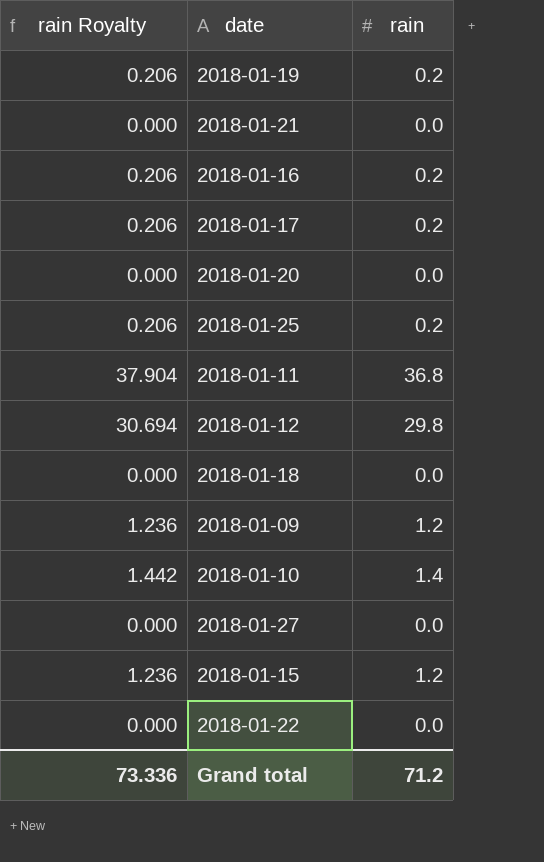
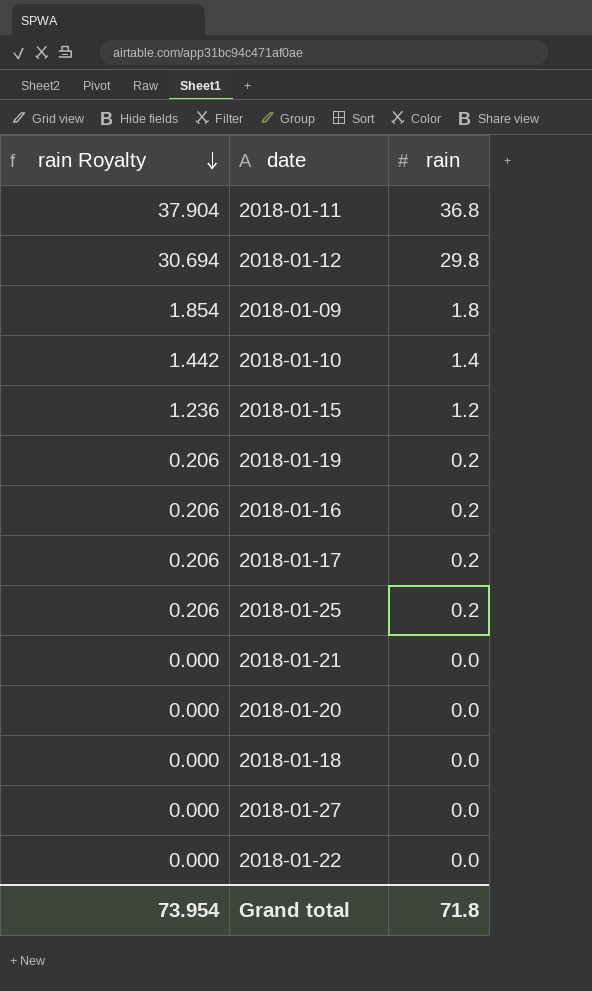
row order: none -> rain Royalty descending
2018-01-09 | rain Royalty: 1.236 -> 1.854
2018-01-09 | rain: 1.2 -> 1.8
Grand total | rain Royalty: 73.336 -> 73.954
Grand total | rain: 71.2 -> 71.8

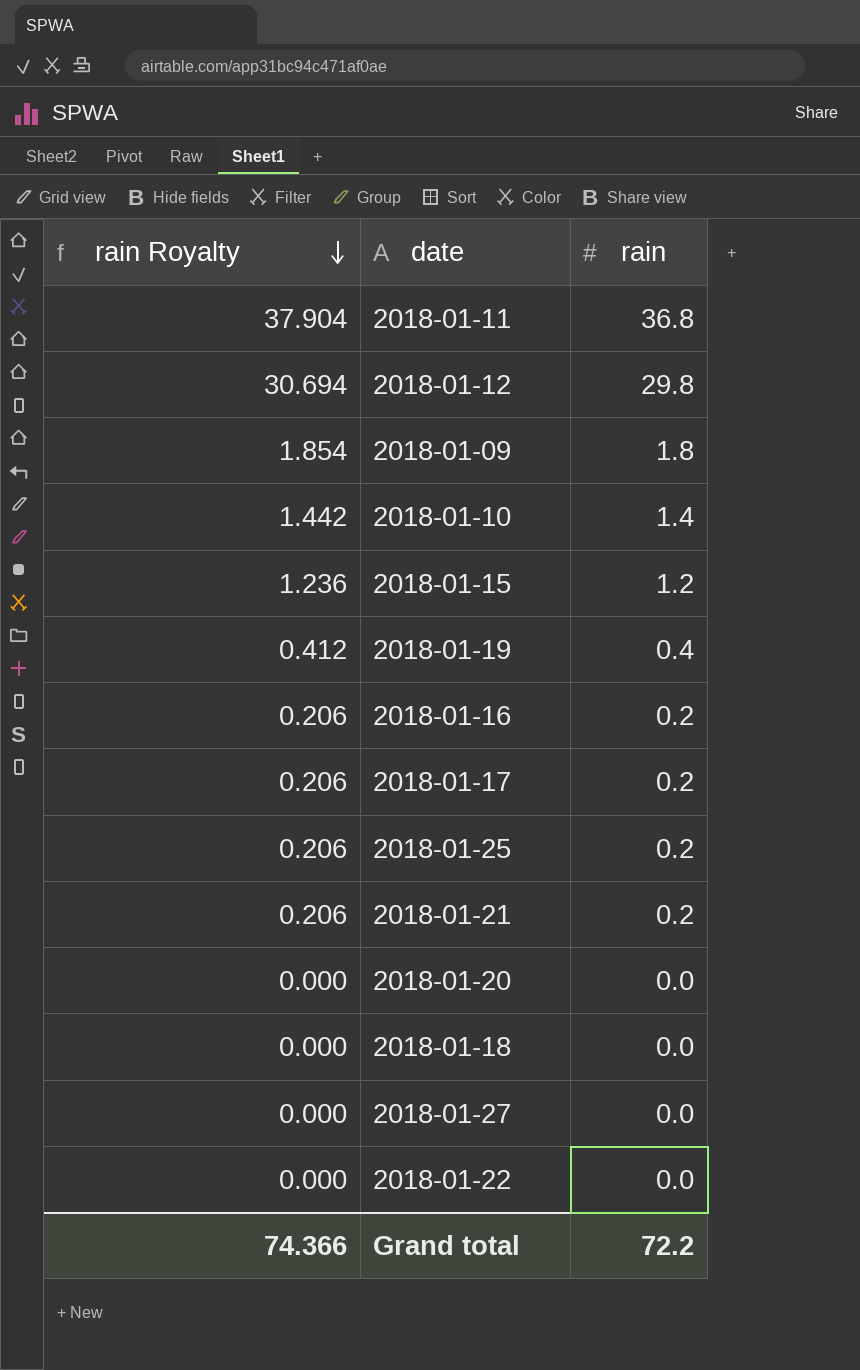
2018-01-19 | rain Royalty: 0.206 -> 0.412
2018-01-19 | rain: 0.2 -> 0.4
2018-01-21 | rain Royalty: 0.000 -> 0.206
2018-01-21 | rain: 0.0 -> 0.2
Grand total | rain Royalty: 73.954 -> 74.366
Grand total | rain: 71.8 -> 72.2

